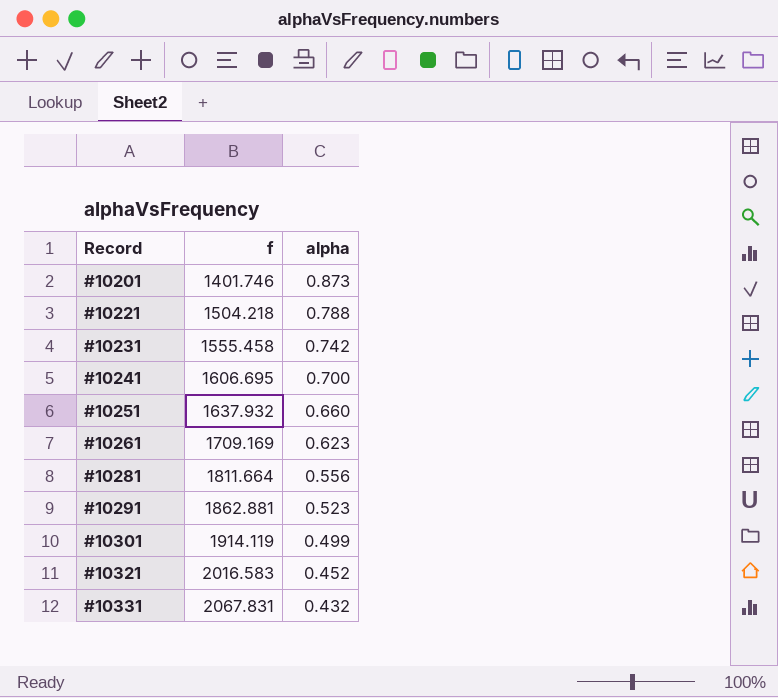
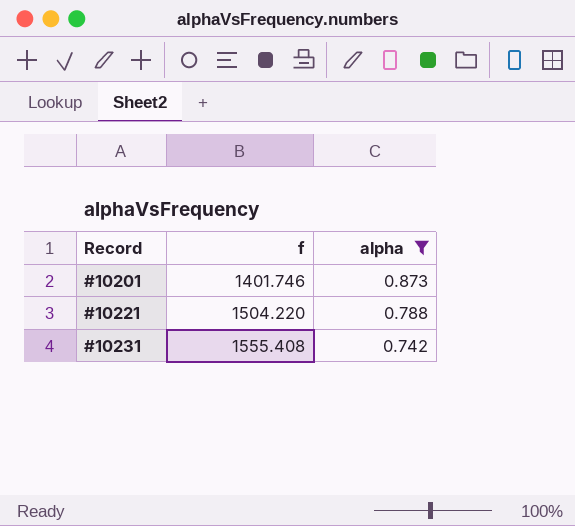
filter: none -> alpha >= 0.742
#10221 | f: 1504.218 -> 1504.220
#10231 | f: 1555.458 -> 1555.408

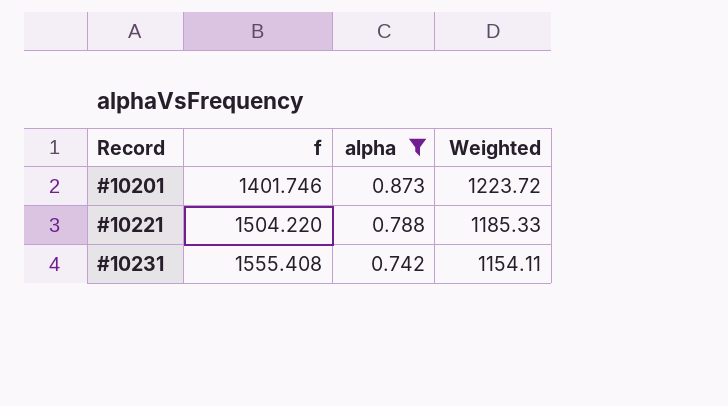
column Weighted | formula: none -> [f] * [alpha]

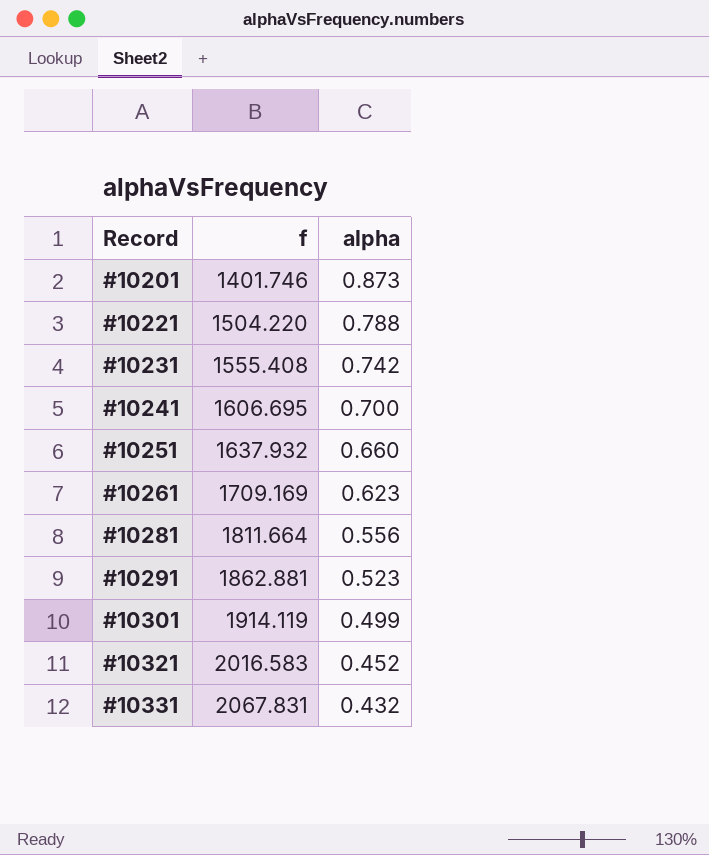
filter: alpha >= 0.742 -> none
column Weighted | formula: [f] * [alpha] -> none

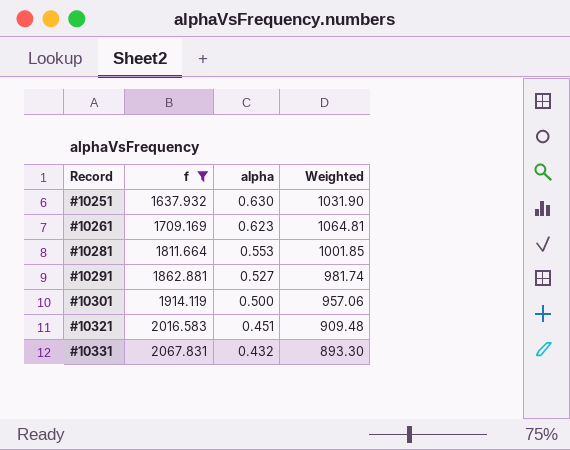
filter: none -> f >= 1637.932
column Weighted | formula: none -> [f] * [alpha]
#10251 | alpha: 0.660 -> 0.630
#10281 | alpha: 0.556 -> 0.553
#10291 | alpha: 0.523 -> 0.527
#10301 | alpha: 0.499 -> 0.500
#10321 | alpha: 0.452 -> 0.451

